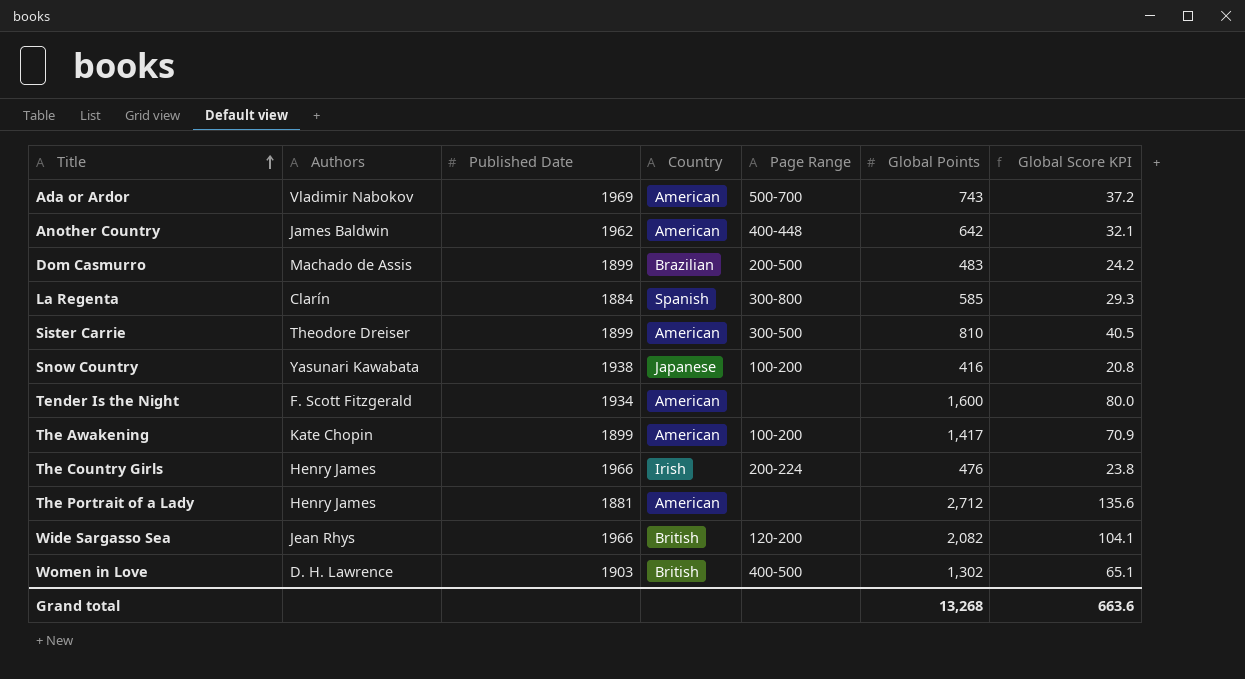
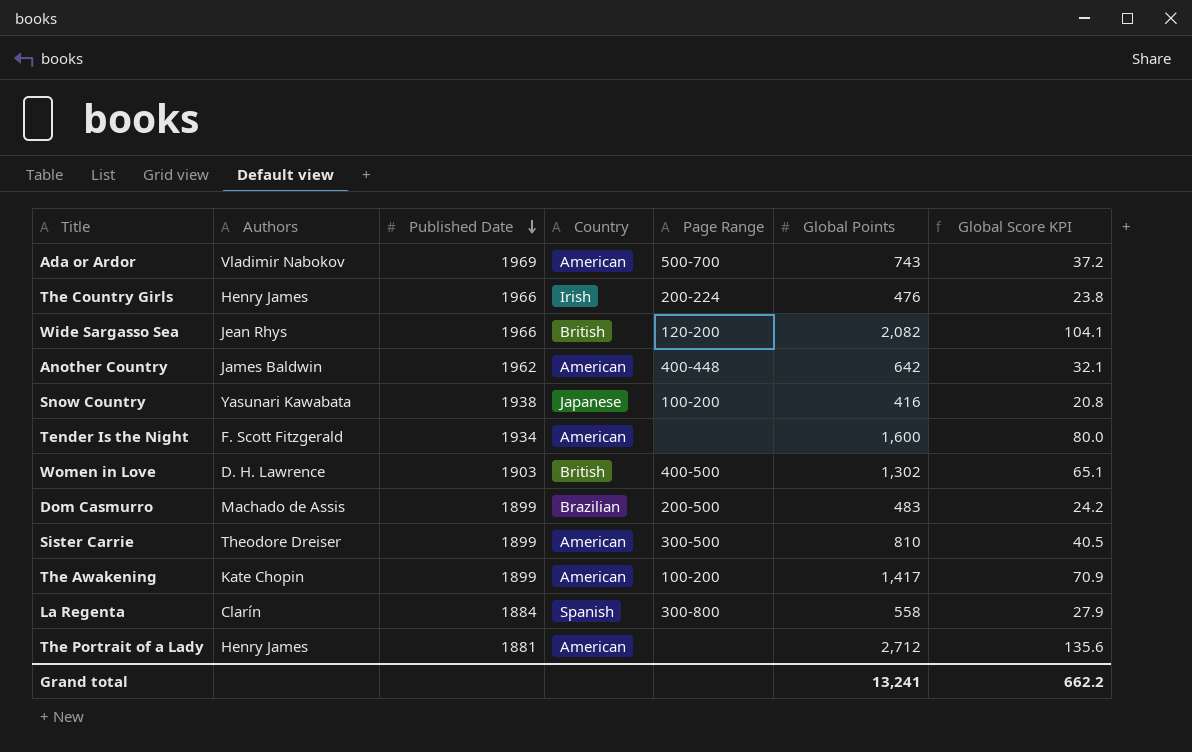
row order: Title ascending -> Published Date descending
La Regenta | Global Points: 585 -> 558
La Regenta | Global Score KPI: 29.3 -> 27.9
Grand total | Global Points: 13,268 -> 13,241
Grand total | Global Score KPI: 663.6 -> 662.2

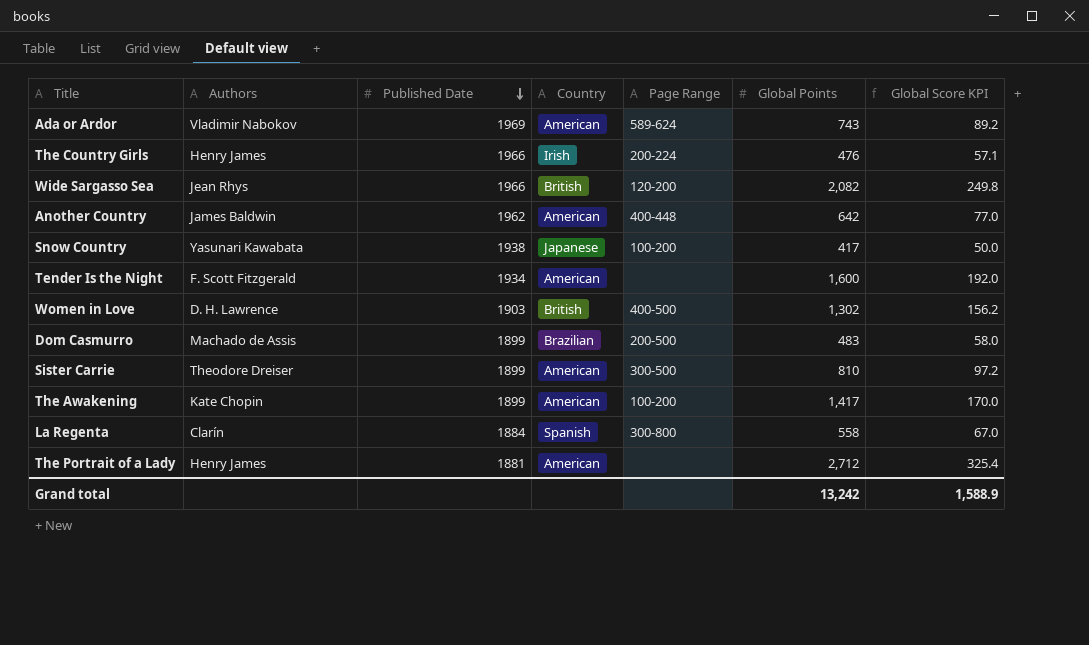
column Global Score KPI | formula: [Global Points] * 0.05 -> [Global Points] * 0.12
Ada or Ardor | Page Range: 500-700 -> 589-624
Snow Country | Global Points: 416 -> 417
Grand total | Global Points: 13,241 -> 13,242
Grand total | Global Score KPI: 662.2 -> 1,588.9

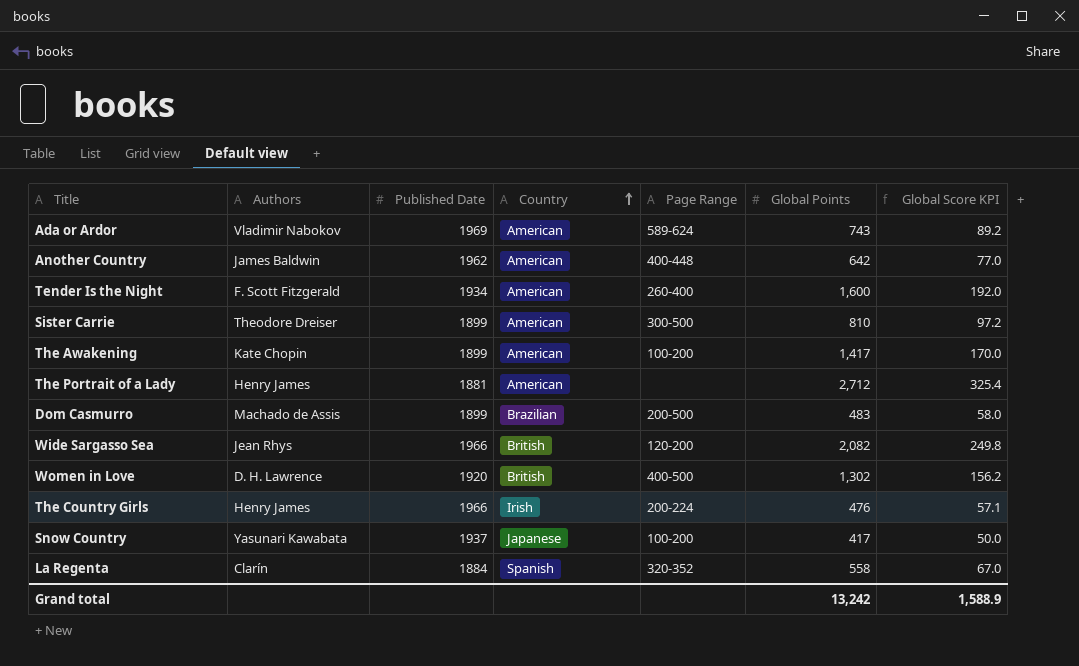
row order: Published Date descending -> Country ascending
Tender Is the Night | Page Range: none -> 260-400
Women in Love | Published Date: 1903 -> 1920
Snow Country | Published Date: 1938 -> 1937
La Regenta | Page Range: 300-800 -> 320-352

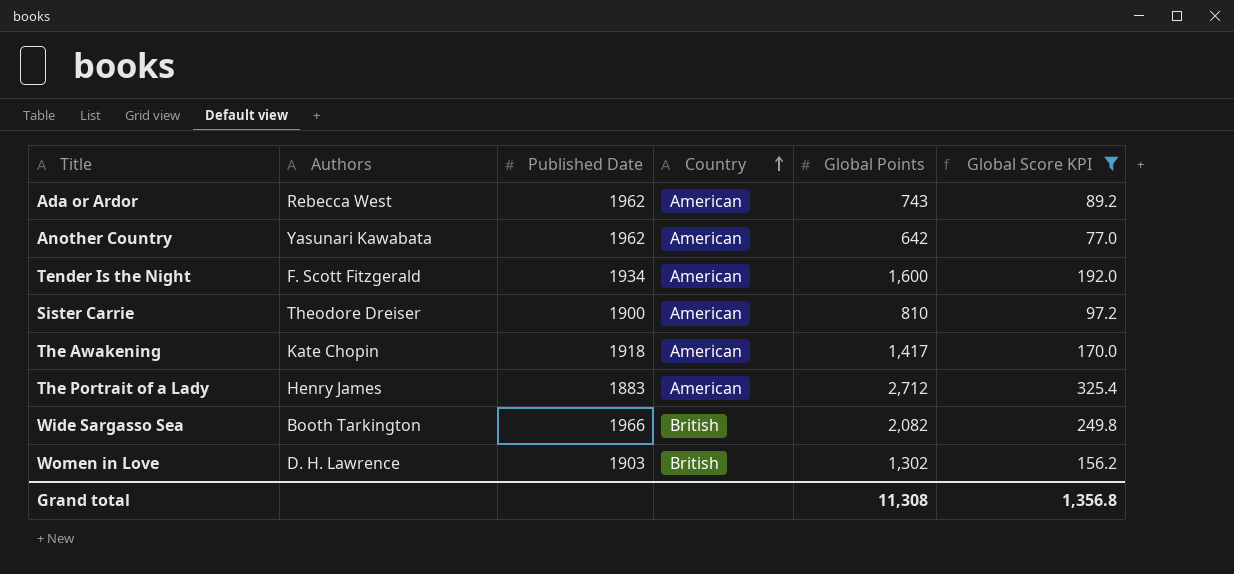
filter: none -> Global Score KPI >= 77.0
column Page Range | position: 5 -> none
Ada or Ardor | Authors: Vladimir Nabokov -> Rebecca West
Ada or Ardor | Published Date: 1969 -> 1962
Another Country | Authors: James Baldwin -> Yasunari Kawabata
Sister Carrie | Published Date: 1899 -> 1900
The Awakening | Published Date: 1899 -> 1918
The Portrait of a Lady | Published Date: 1881 -> 1883
Wide Sargasso Sea | Authors: Jean Rhys -> Booth Tarkington
Women in Love | Published Date: 1920 -> 1903
Grand total | Global Points: 13,242 -> 11,308
Grand total | Global Score KPI: 1,588.9 -> 1,356.8

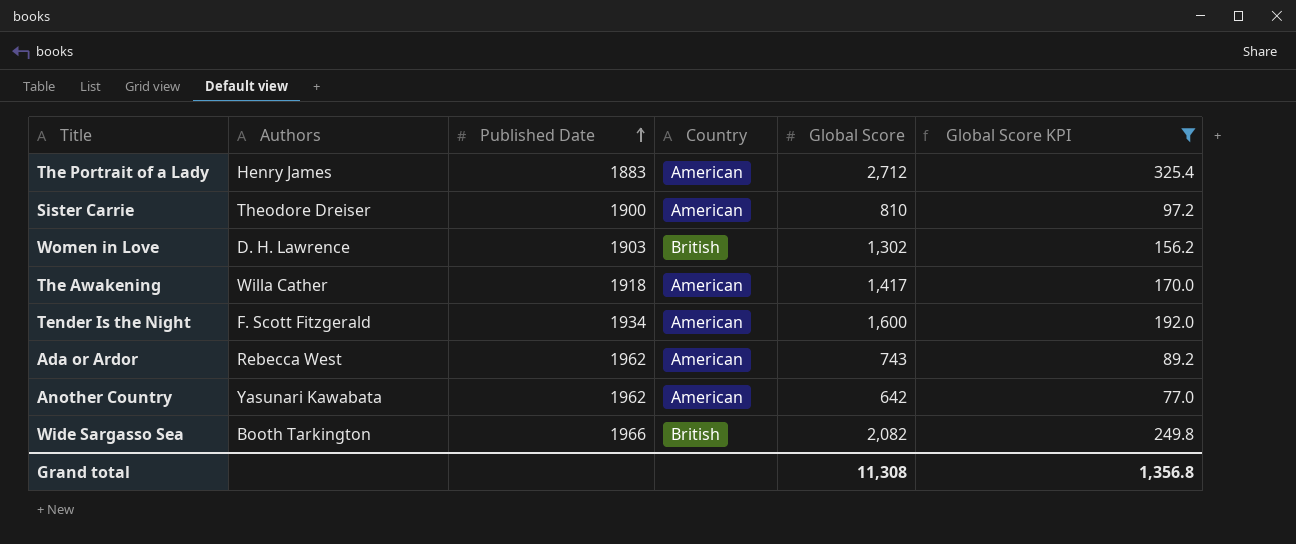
row order: Country ascending -> Published Date ascending
column name: Global Points -> Global Score
The Awakening | Authors: Kate Chopin -> Willa Cather

